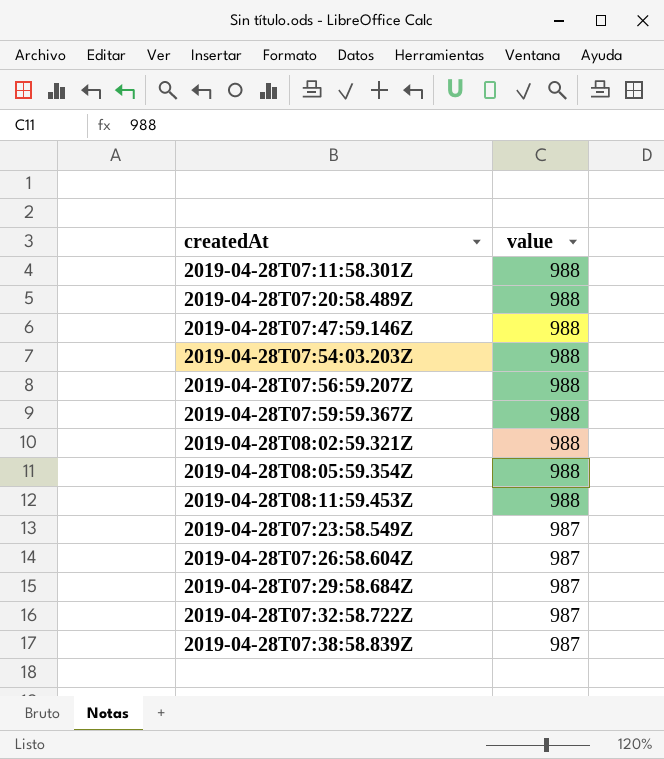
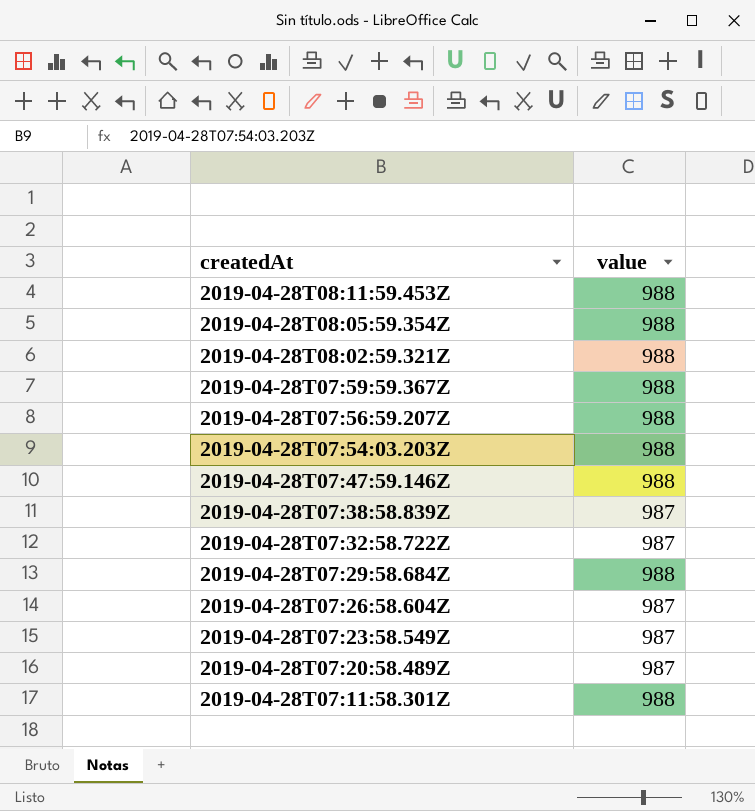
row order: value descending -> createdAt descending
2019-04-28T07:29:58.684Z | value: 987 -> 988
2019-04-28T07:20:58.489Z | value: 988 -> 987

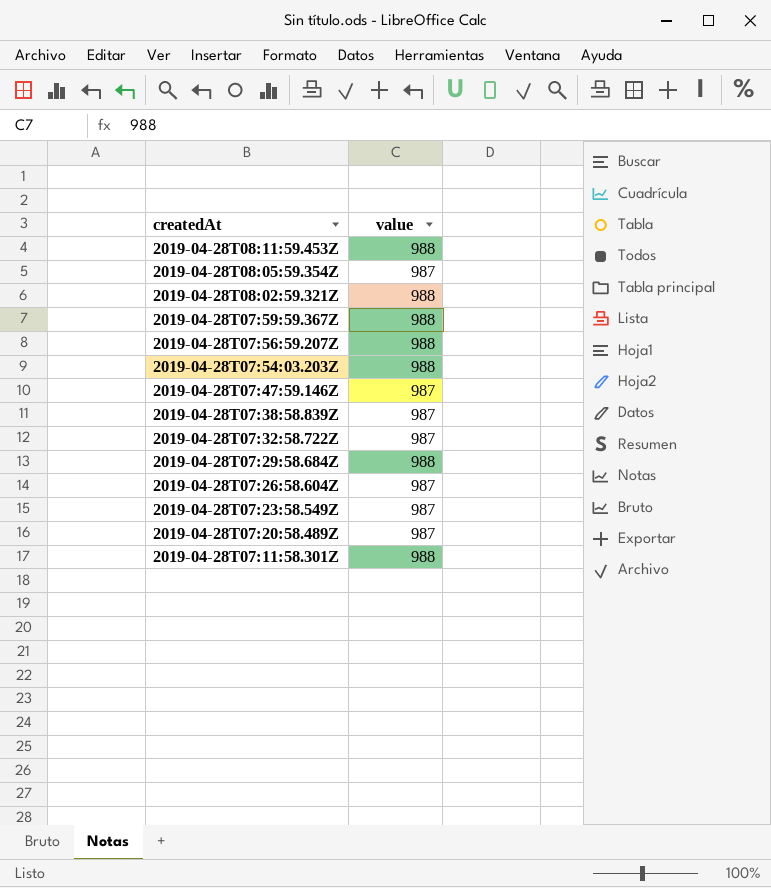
2019-04-28T08:05:59.354Z | value: 988 -> 987
2019-04-28T07:47:59.146Z | value: 988 -> 987

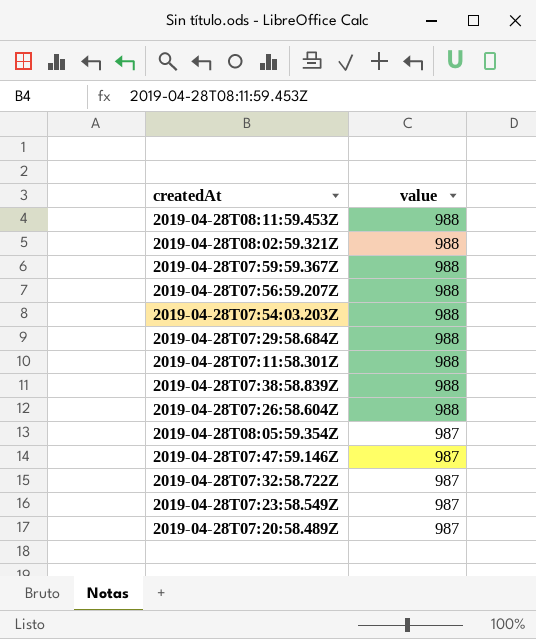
row order: createdAt descending -> value descending
2019-04-28T07:38:58.839Z | value: 987 -> 988
2019-04-28T07:26:58.604Z | value: 987 -> 988

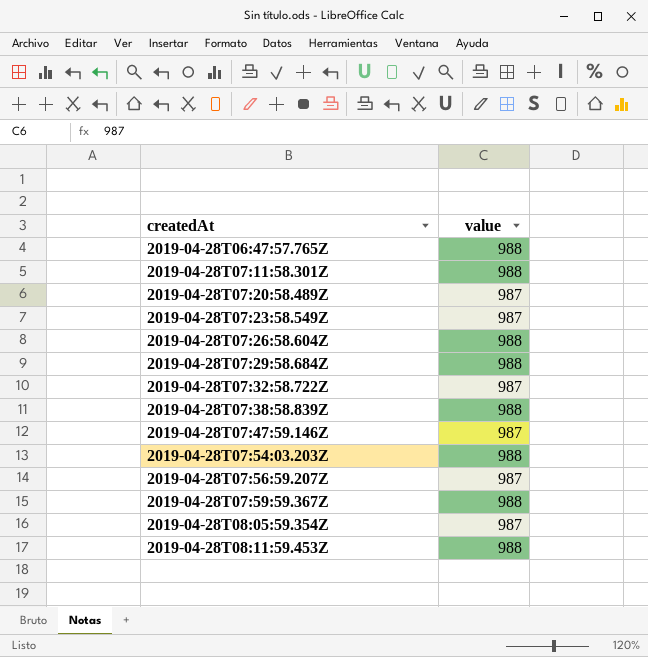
row order: value descending -> createdAt ascending
row 2019-04-28T08:02:59.321Z: 988 -> none
row 2019-04-28T06:47:57.765Z: none -> 988
2019-04-28T07:56:59.207Z | value: 988 -> 987

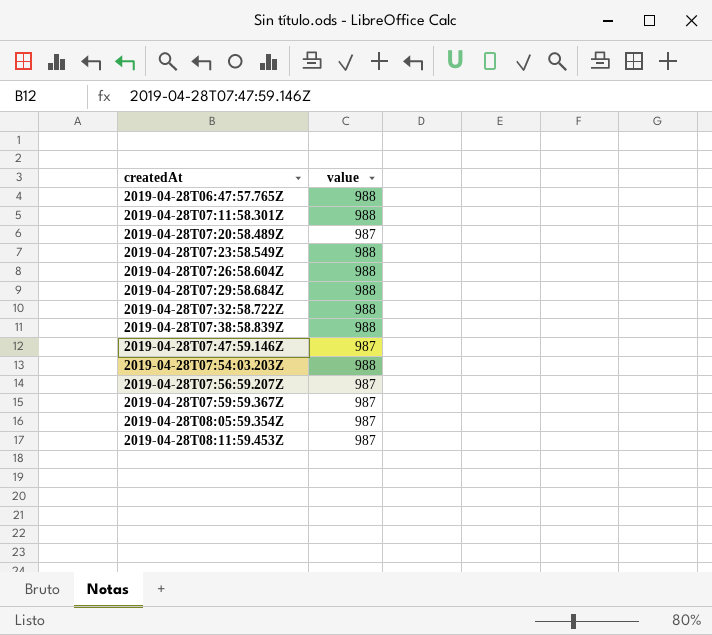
2019-04-28T07:23:58.549Z | value: 987 -> 988
2019-04-28T07:32:58.722Z | value: 987 -> 988
2019-04-28T07:59:59.367Z | value: 988 -> 987
2019-04-28T08:11:59.453Z | value: 988 -> 987

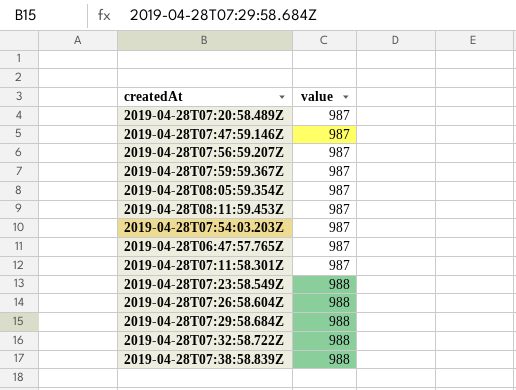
row order: createdAt ascending -> value ascending
2019-04-28T07:54:03.203Z | value: 988 -> 987
2019-04-28T06:47:57.765Z | value: 988 -> 987
2019-04-28T07:11:58.301Z | value: 988 -> 987

